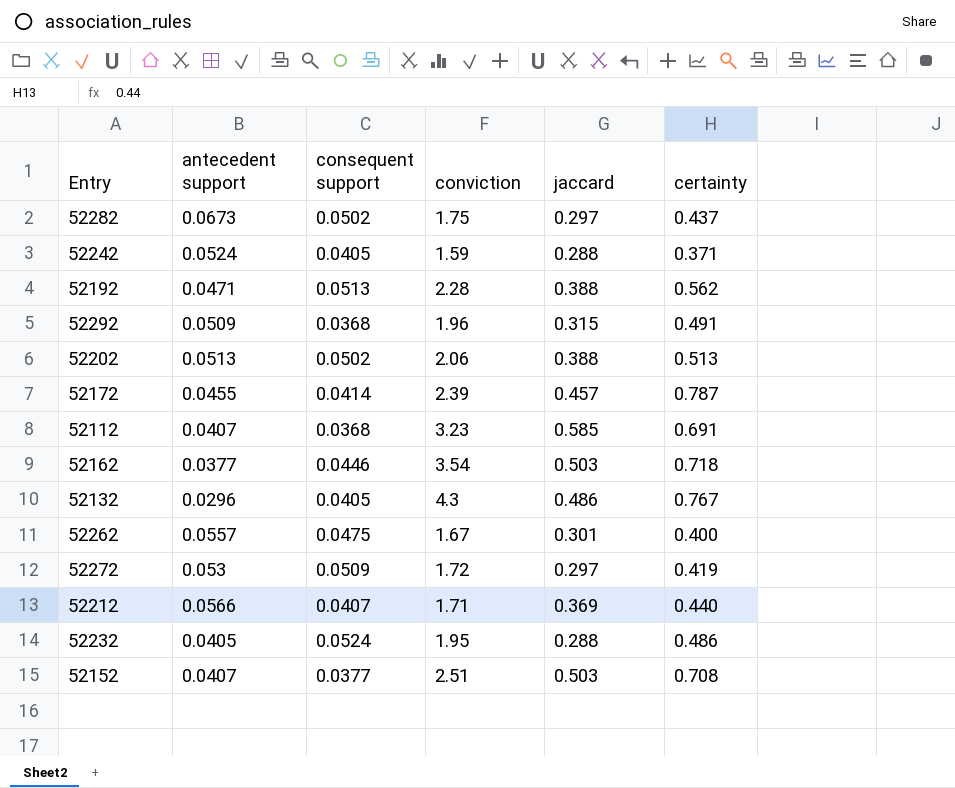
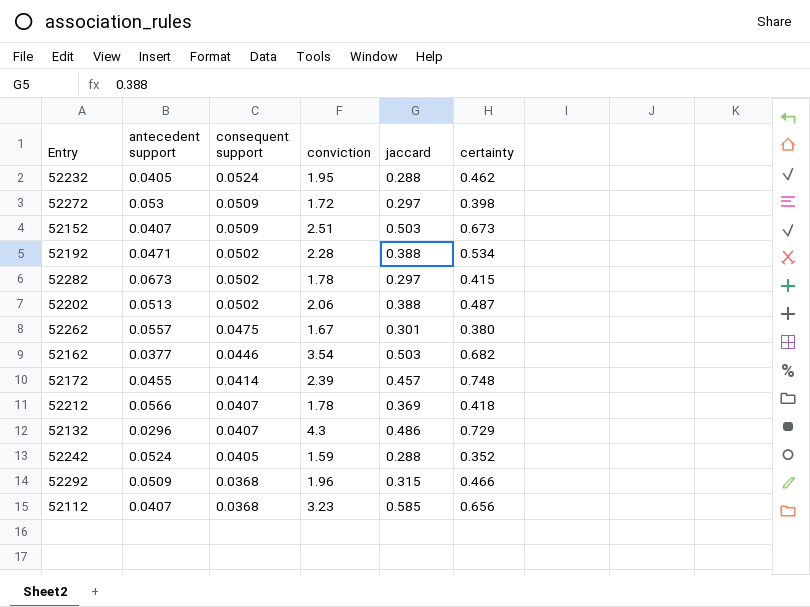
row order: none -> consequent support descending
52232 | certainty: 0.486 -> 0.462
52272 | certainty: 0.419 -> 0.398
52152 | consequent support: 0.0377 -> 0.0509
52152 | certainty: 0.708 -> 0.673
52192 | consequent support: 0.0513 -> 0.0502
52192 | certainty: 0.562 -> 0.534
52282 | conviction: 1.75 -> 1.78
52282 | certainty: 0.437 -> 0.415
52202 | certainty: 0.513 -> 0.487
52262 | certainty: 0.400 -> 0.380
52162 | certainty: 0.718 -> 0.682
52172 | certainty: 0.787 -> 0.748
52212 | conviction: 1.71 -> 1.78
52212 | certainty: 0.440 -> 0.418
52132 | consequent support: 0.0405 -> 0.0407
52132 | certainty: 0.767 -> 0.729
52242 | certainty: 0.371 -> 0.352
52292 | certainty: 0.491 -> 0.466
52112 | certainty: 0.691 -> 0.656

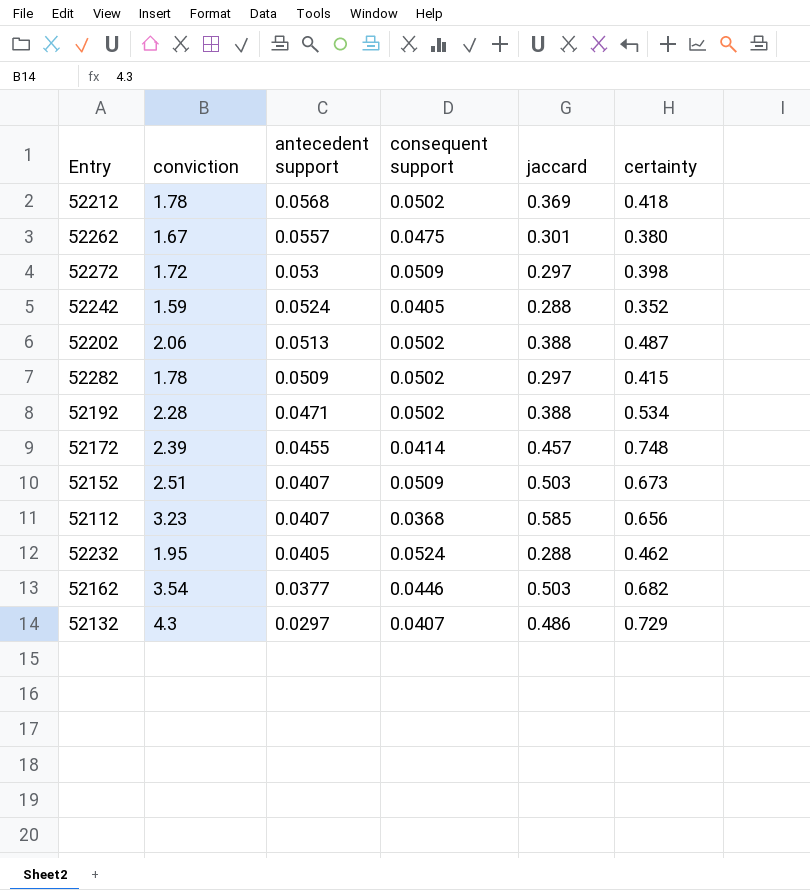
row order: consequent support descending -> antecedent support descending
column conviction | position: 4 -> 2
row 52292: 0.0509 | 0.0368 | 1.96 | 0.315 | 0.466 -> none
52212 | antecedent support: 0.0566 -> 0.0568
52212 | consequent support: 0.0407 -> 0.0502
52282 | antecedent support: 0.0673 -> 0.0509
52132 | antecedent support: 0.0296 -> 0.0297

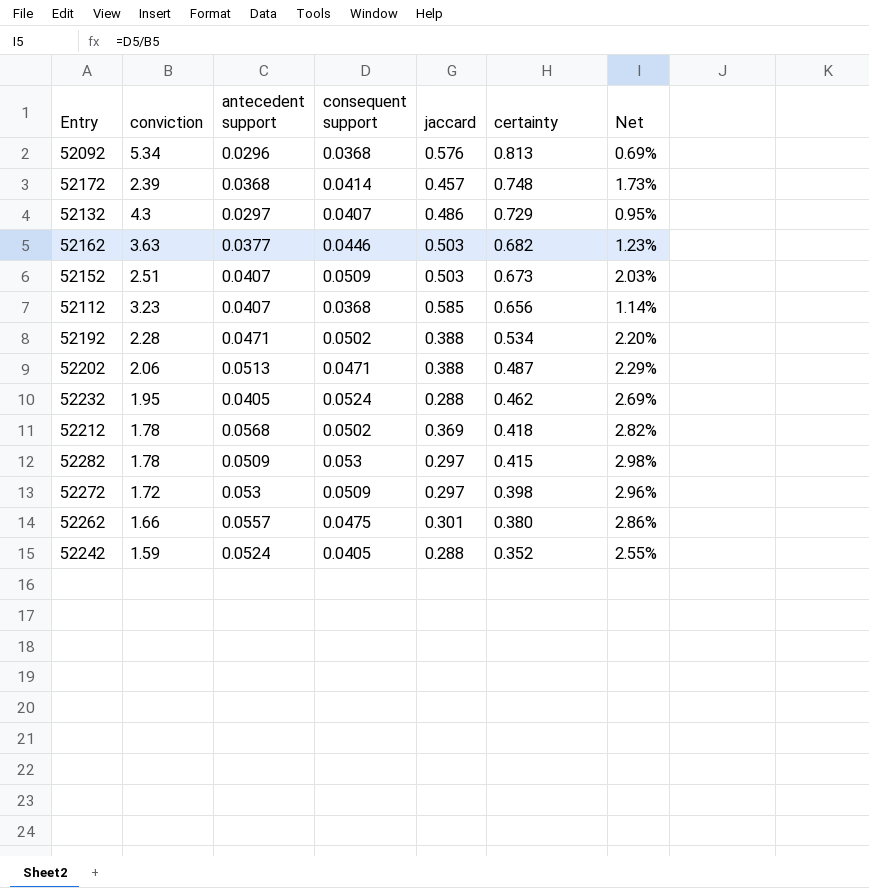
row order: antecedent support descending -> certainty descending
column Net | formula: none -> [consequent support] / [conviction]
row 52092: none -> 5.34 | 0.0296 | 0.0368 | 0.576 | 0.813 | 0.69%
52172 | antecedent support: 0.0455 -> 0.0368
52162 | conviction: 3.54 -> 3.63
52202 | consequent support: 0.0502 -> 0.0471
52282 | consequent support: 0.0502 -> 0.053
52262 | conviction: 1.67 -> 1.66

